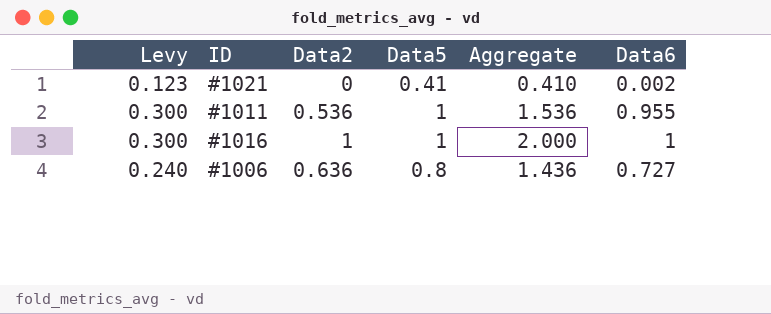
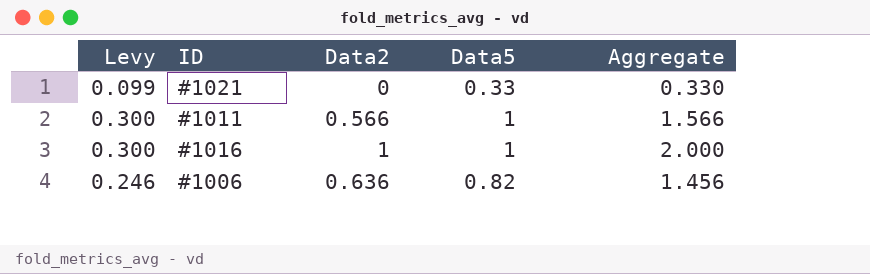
column Data6 | position: 6 -> none
#1021 | Levy: 0.123 -> 0.099
#1021 | Data5: 0.41 -> 0.33
#1021 | Aggregate: 0.410 -> 0.330
#1011 | Data2: 0.536 -> 0.566
#1011 | Aggregate: 1.536 -> 1.566
#1006 | Levy: 0.240 -> 0.246
#1006 | Data5: 0.8 -> 0.82
#1006 | Aggregate: 1.436 -> 1.456

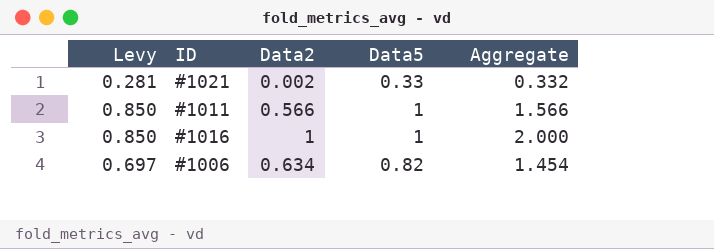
column Levy | formula: [Data5] * 0.3 -> [Data5] * 0.85
#1021 | Data2: 0 -> 0.002
#1021 | Aggregate: 0.330 -> 0.332
#1006 | Data2: 0.636 -> 0.634
#1006 | Aggregate: 1.456 -> 1.454

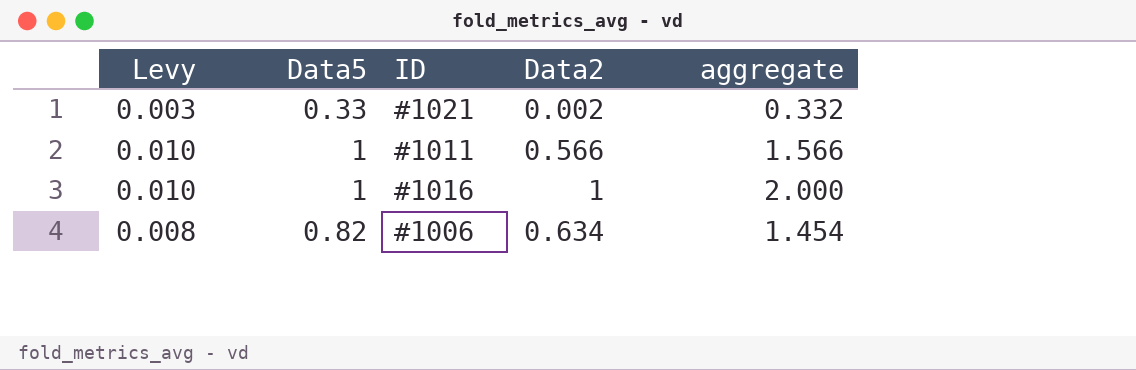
column Levy | formula: [Data5] * 0.85 -> [Data5] * 0.01
column Data5 | position: 4 -> 2
column name: Aggregate -> aggregate

